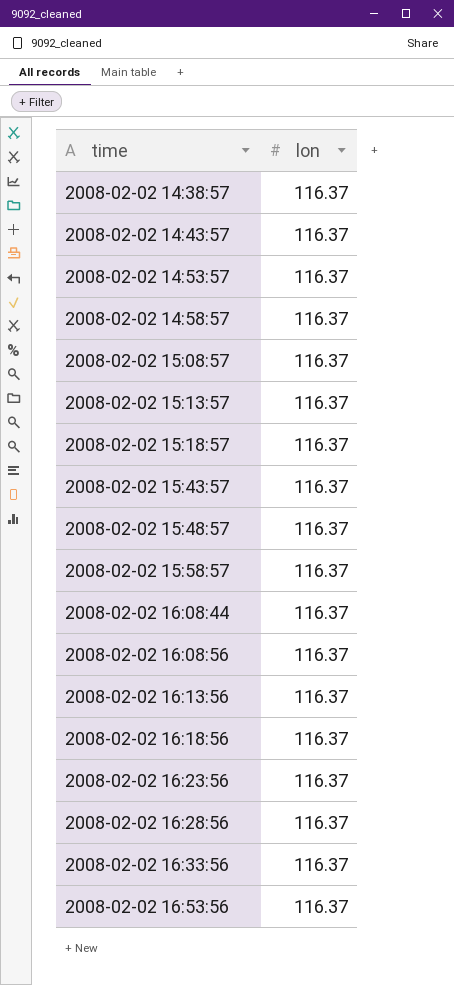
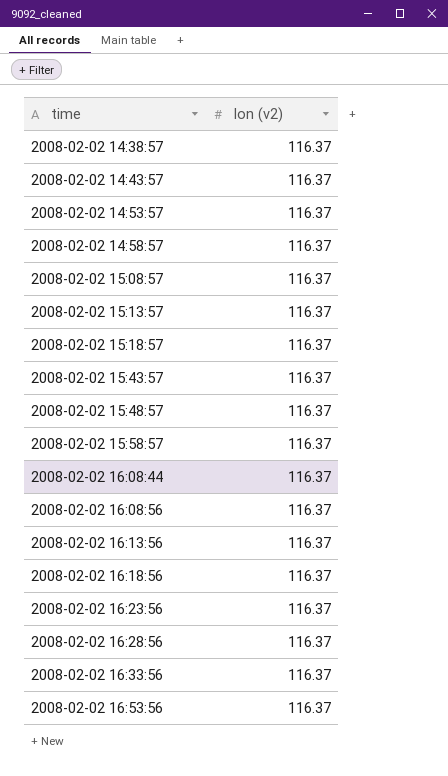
column name: lon -> lon (v2)

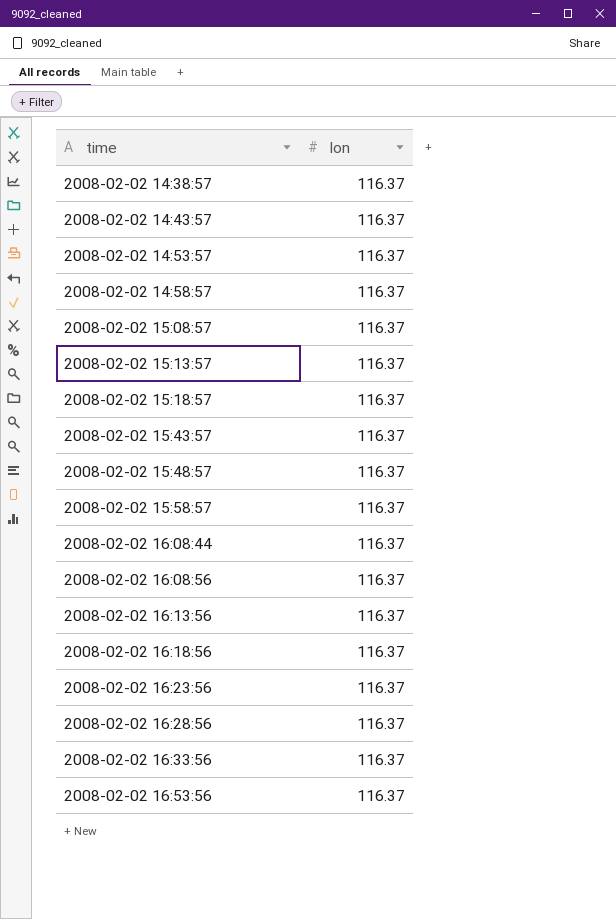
column name: lon (v2) -> lon

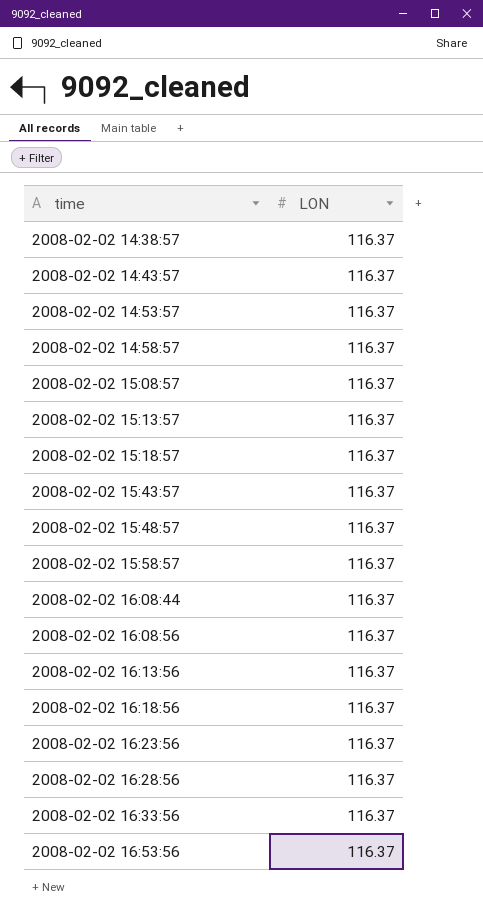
column name: lon -> LON

